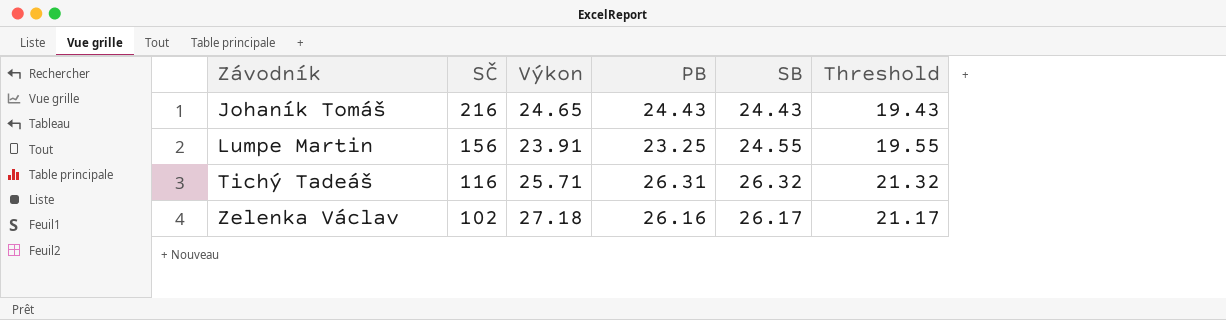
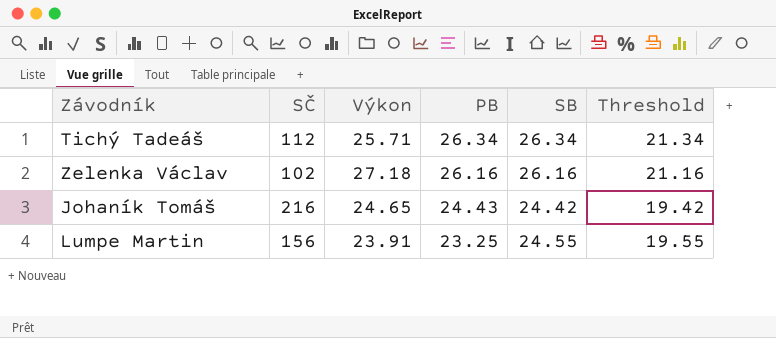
row order: Závodník ascending -> PB descending
Tichý Tadeáš | SČ: 116 -> 112
Tichý Tadeáš | PB: 26.31 -> 26.34
Tichý Tadeáš | SB: 26.32 -> 26.34
Tichý Tadeáš | Threshold: 21.32 -> 21.34
Zelenka Václav | SB: 26.17 -> 26.16
Zelenka Václav | Threshold: 21.17 -> 21.16
Johaník Tomáš | SB: 24.43 -> 24.42
Johaník Tomáš | Threshold: 19.43 -> 19.42

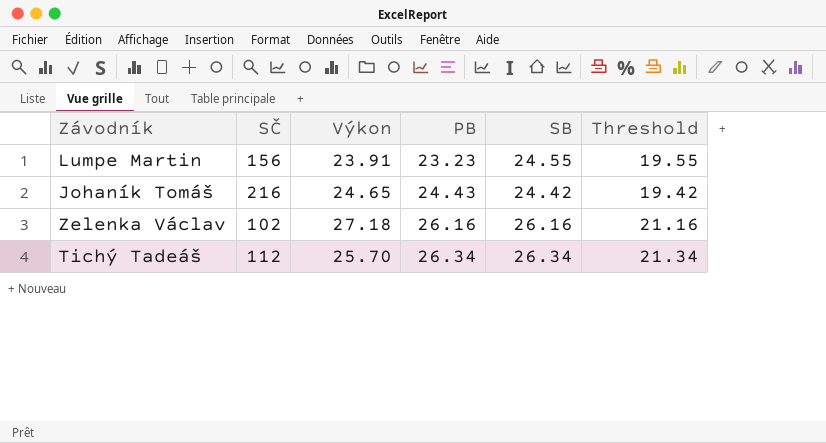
row order: PB descending -> PB ascending
Lumpe Martin | PB: 23.25 -> 23.23
Tichý Tadeáš | Výkon: 25.71 -> 25.70

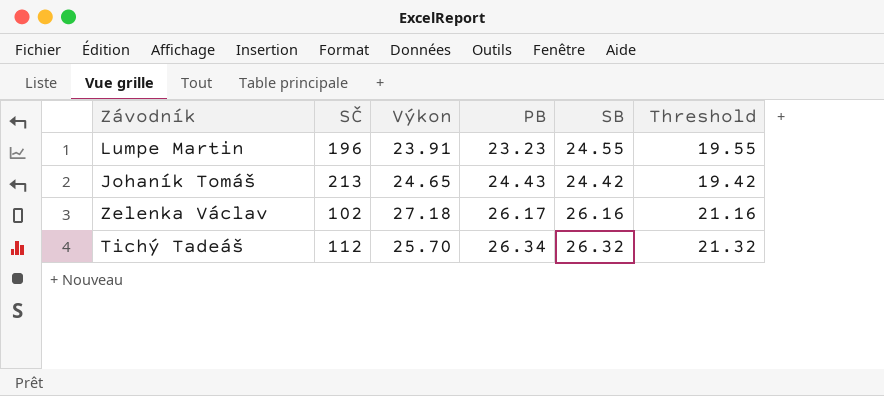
Lumpe Martin | SČ: 156 -> 196
Johaník Tomáš | SČ: 216 -> 213
Zelenka Václav | PB: 26.16 -> 26.17
Tichý Tadeáš | SB: 26.34 -> 26.32
Tichý Tadeáš | Threshold: 21.34 -> 21.32

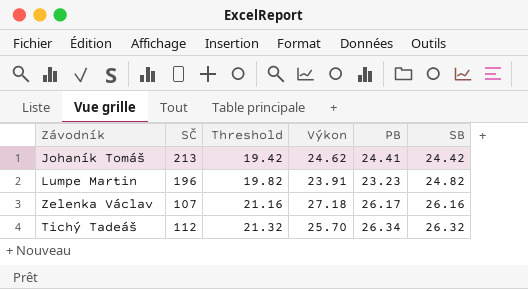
row order: PB ascending -> Threshold ascending
column Threshold | position: 6 -> 3
Johaník Tomáš | Výkon: 24.65 -> 24.62
Johaník Tomáš | PB: 24.43 -> 24.41
Lumpe Martin | Threshold: 19.55 -> 19.82
Lumpe Martin | SB: 24.55 -> 24.82
Zelenka Václav | SČ: 102 -> 107

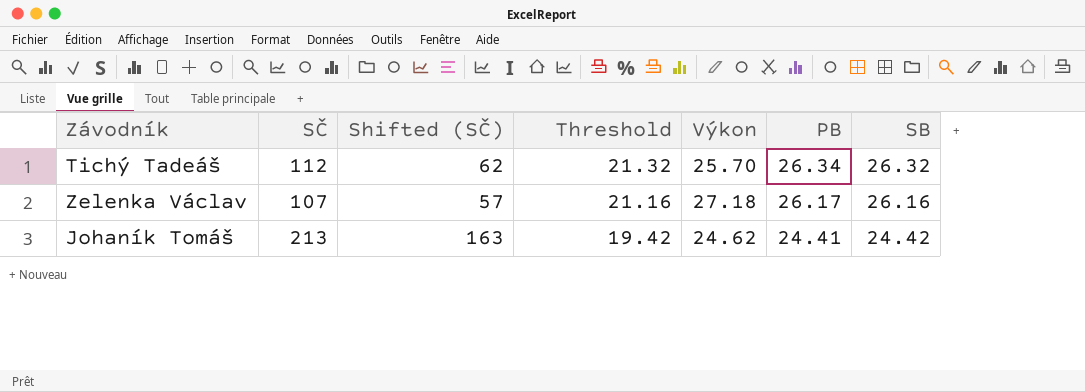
row order: Threshold ascending -> Threshold descending
column Shifted (SČ) | formula: none -> [SČ] - 50
row Lumpe Martin: 196 | 19.82 | 23.91 | 23.23 | 24.82 -> none

